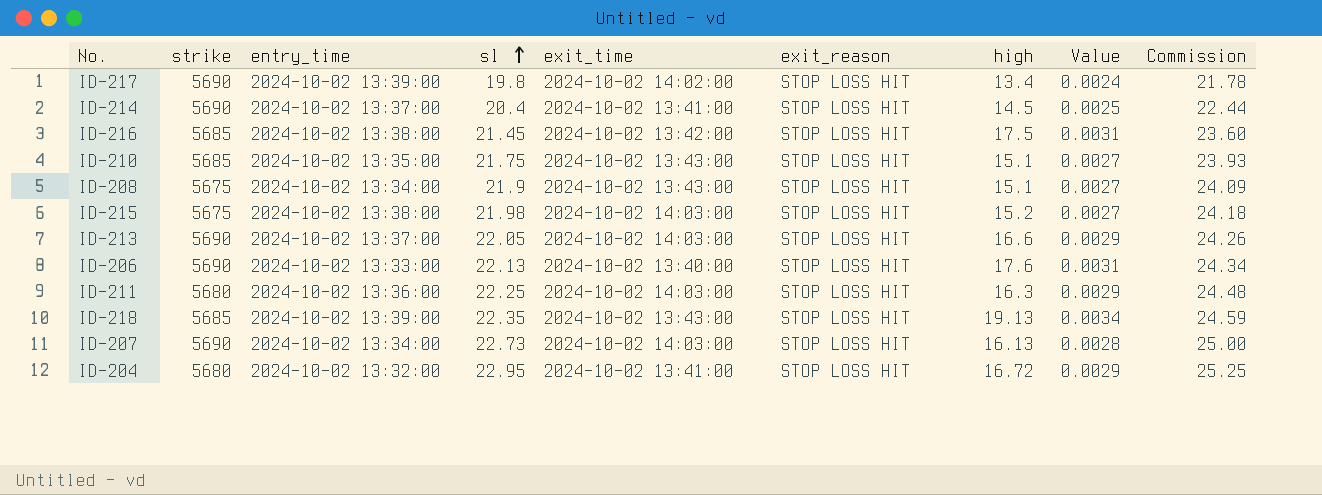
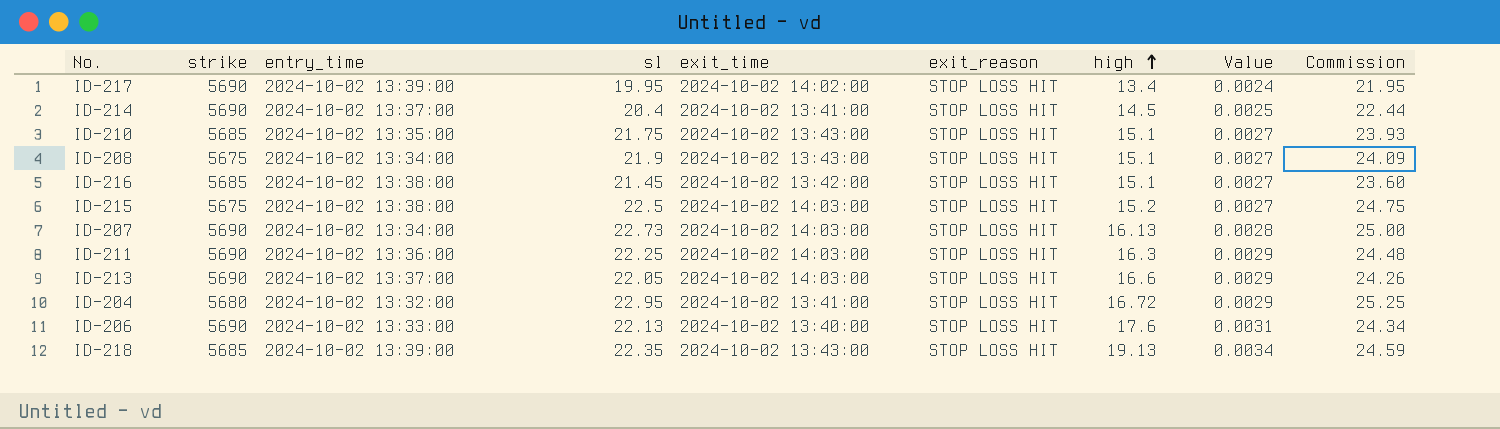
row order: sl ascending -> high ascending
ID-217 | sl: 19.8 -> 19.95
ID-217 | Commission: 21.78 -> 21.95
ID-216 | high: 17.5 -> 15.1
ID-216 | Value: 0.0031 -> 0.0027
ID-215 | sl: 21.98 -> 22.5
ID-215 | Commission: 24.18 -> 24.75
ID-211 | strike: 5680 -> 5690

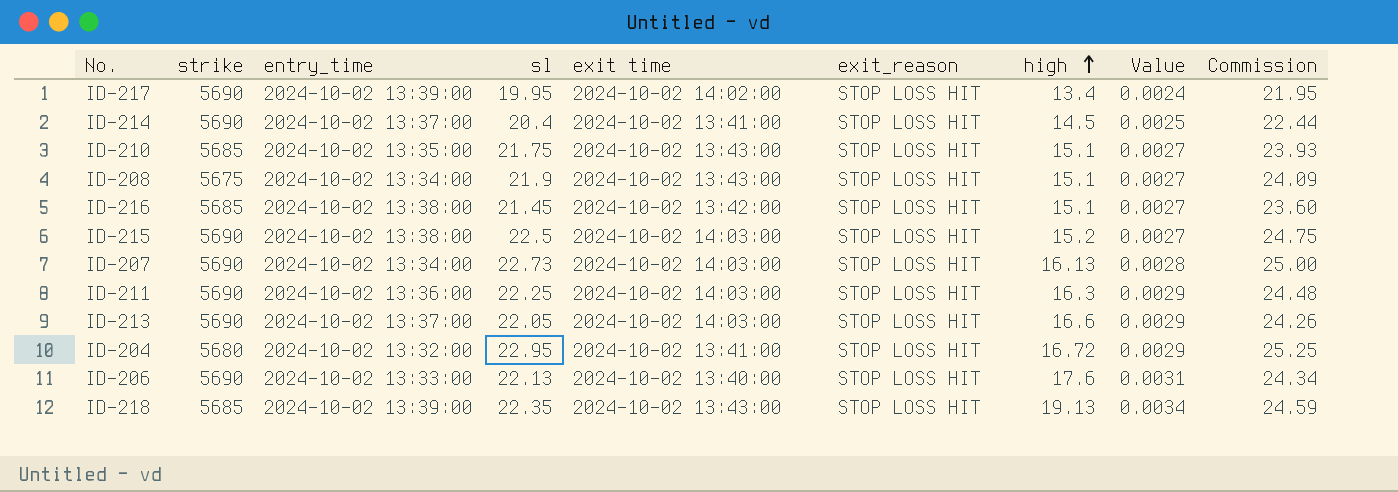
column name: exit_time -> exit time
ID-215 | strike: 5675 -> 5690

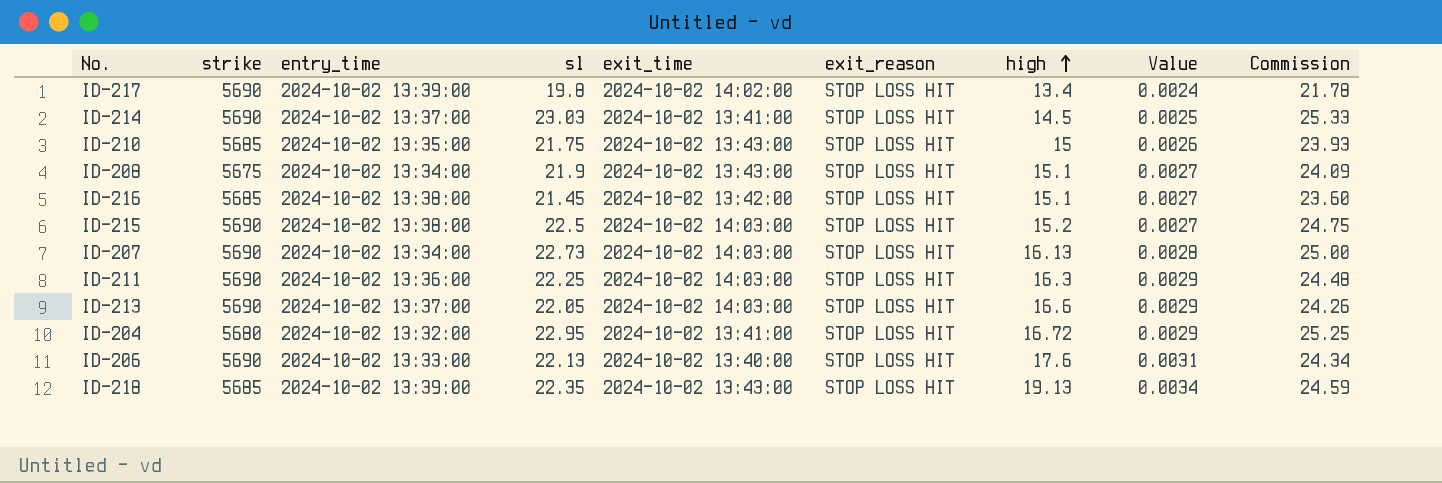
column name: exit time -> exit_time
ID-217 | sl: 19.95 -> 19.8
ID-217 | Commission: 21.95 -> 21.78
ID-214 | sl: 20.4 -> 23.03
ID-214 | Commission: 22.44 -> 25.33
ID-210 | high: 15.1 -> 15
ID-210 | Value: 0.0027 -> 0.0026

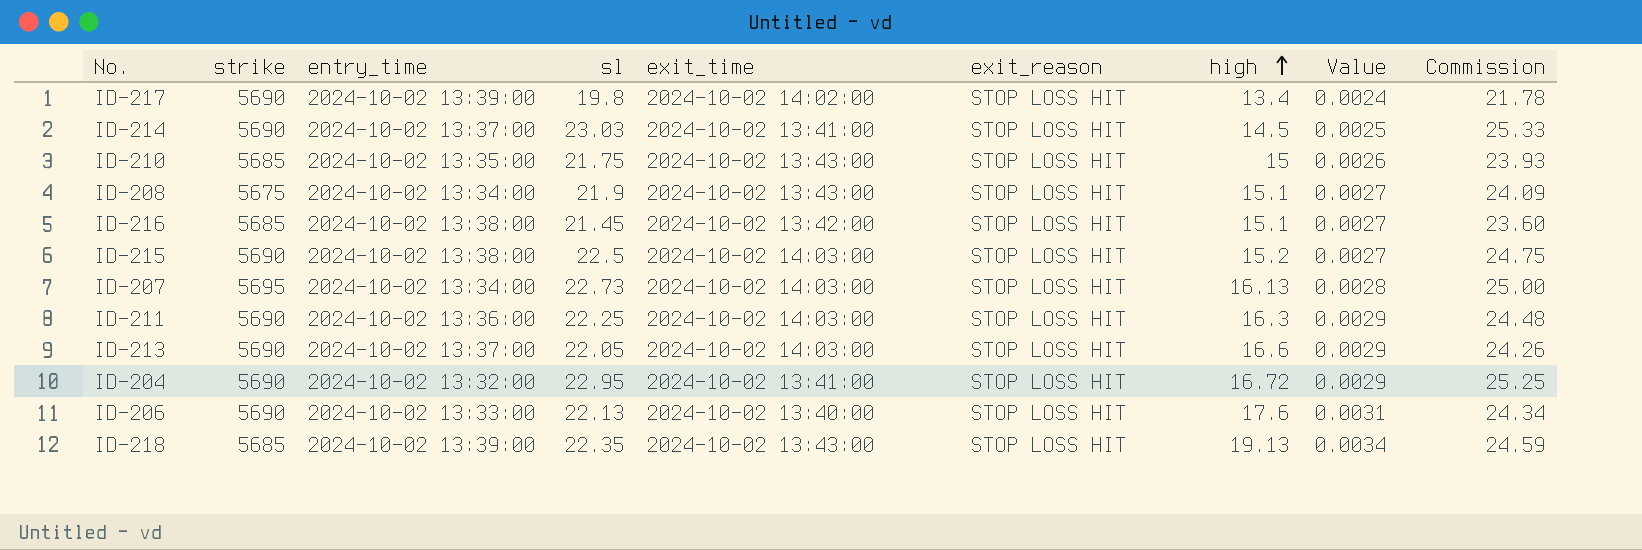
ID-207 | strike: 5690 -> 5695
ID-204 | strike: 5680 -> 5690

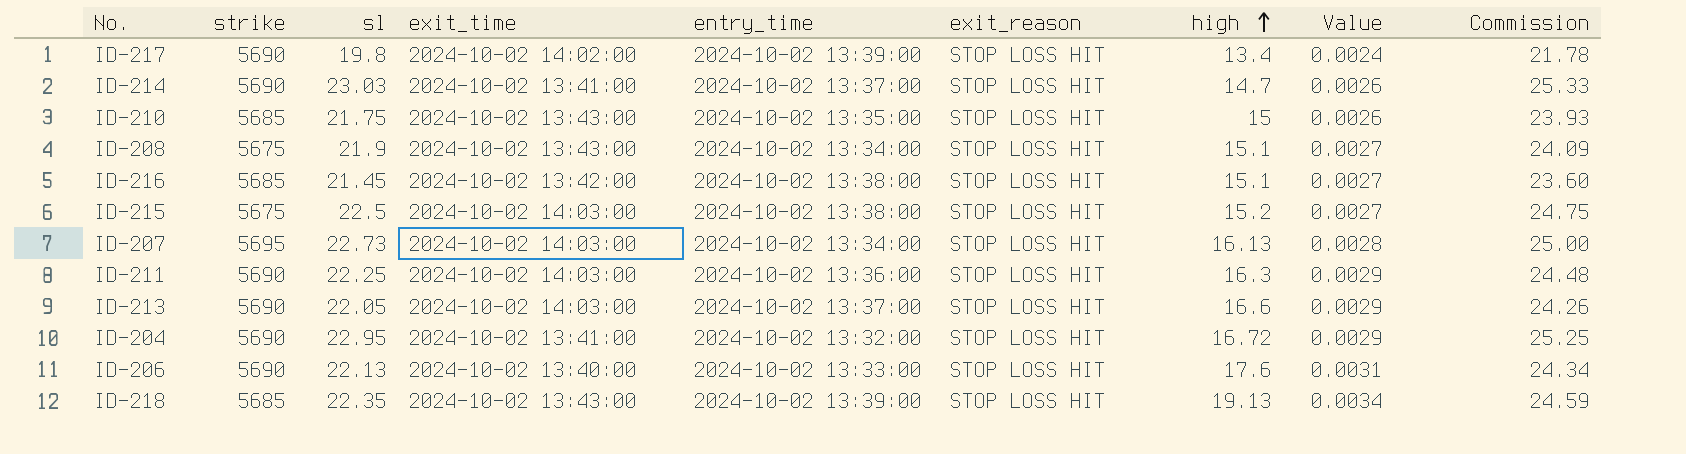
column entry_time | position: 3 -> 5
ID-214 | high: 14.5 -> 14.7
ID-214 | Value: 0.0025 -> 0.0026
ID-215 | strike: 5690 -> 5675

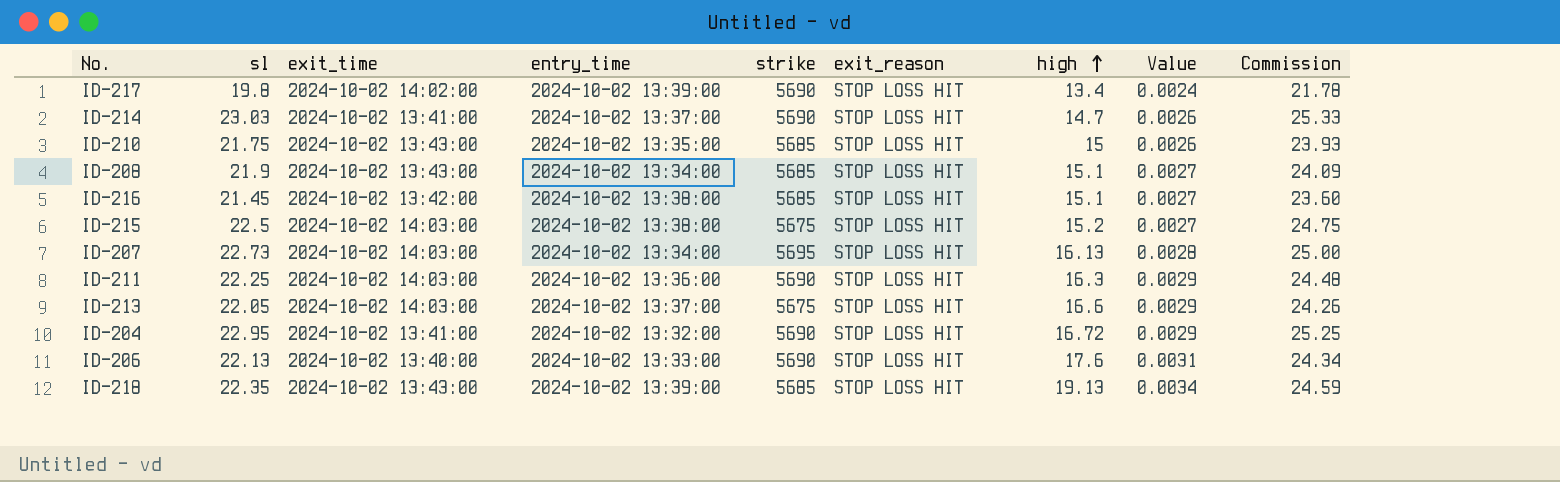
column strike | position: 2 -> 5
ID-208 | strike: 5675 -> 5685
ID-213 | strike: 5690 -> 5675

